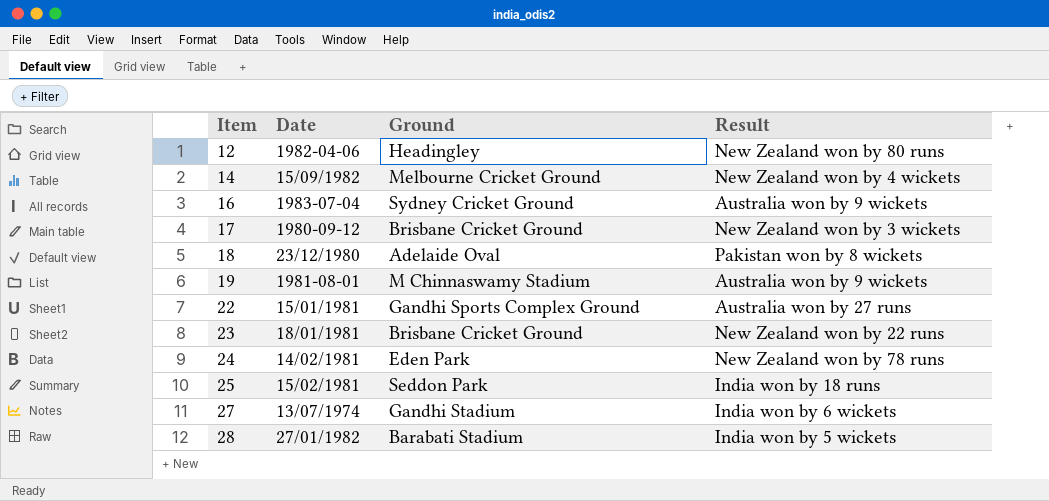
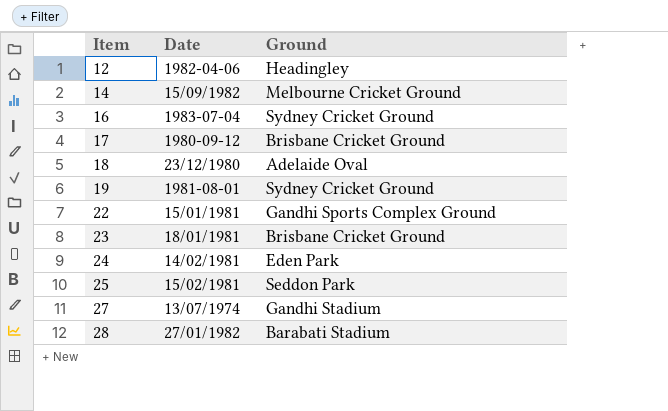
column Result | position: 4 -> none
19 | Ground: M Chinnaswamy Stadium -> Sydney Cricket Ground

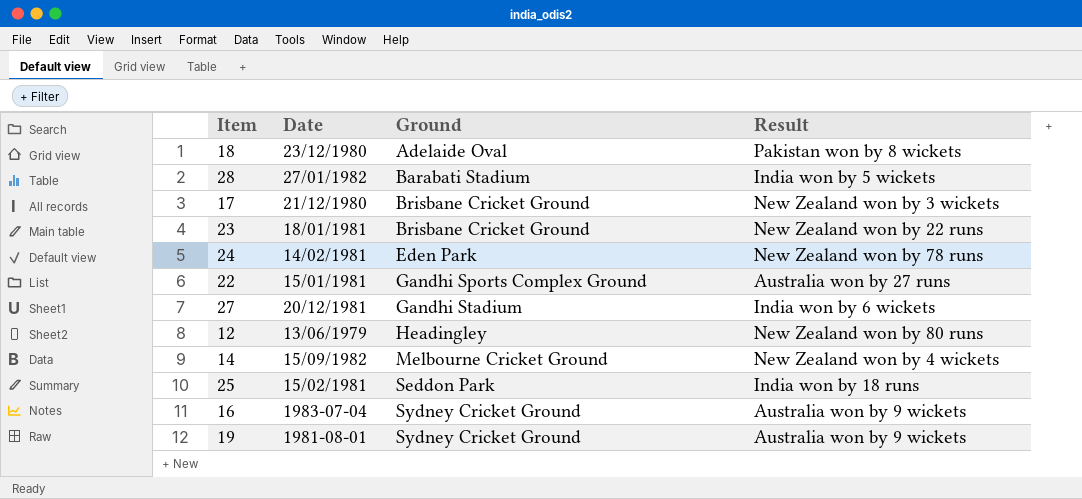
row order: Item ascending -> Ground ascending
column Result | position: none -> 4
17 | Date: 1980-09-12 -> 21/12/1980
27 | Date: 13/07/1974 -> 20/12/1981
12 | Date: 1982-04-06 -> 13/06/1979

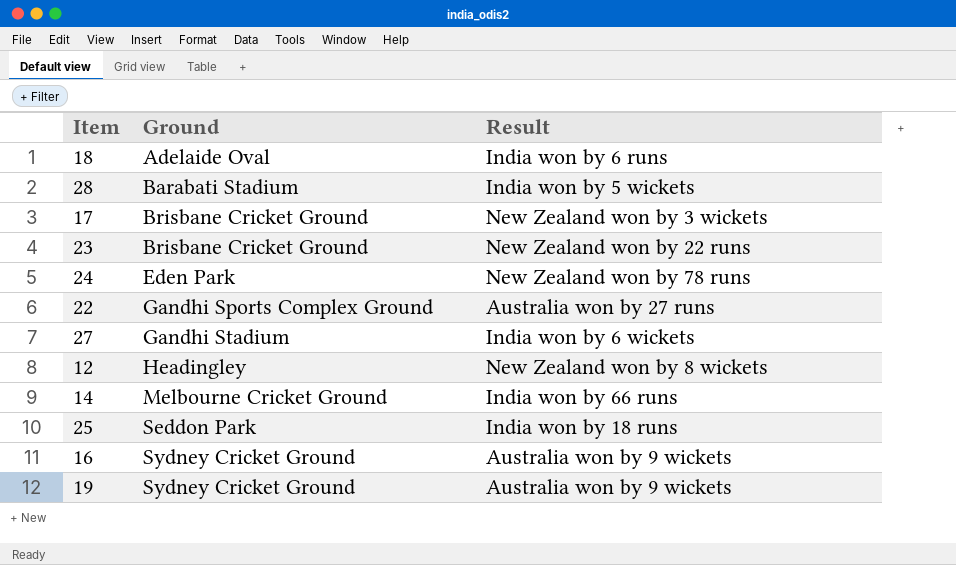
column Date | position: 2 -> none
18 | Result: Pakistan won by 8 wickets -> India won by 6 runs
12 | Result: New Zealand won by 80 runs -> New Zealand won by 8 wickets
14 | Result: New Zealand won by 4 wickets -> India won by 66 runs

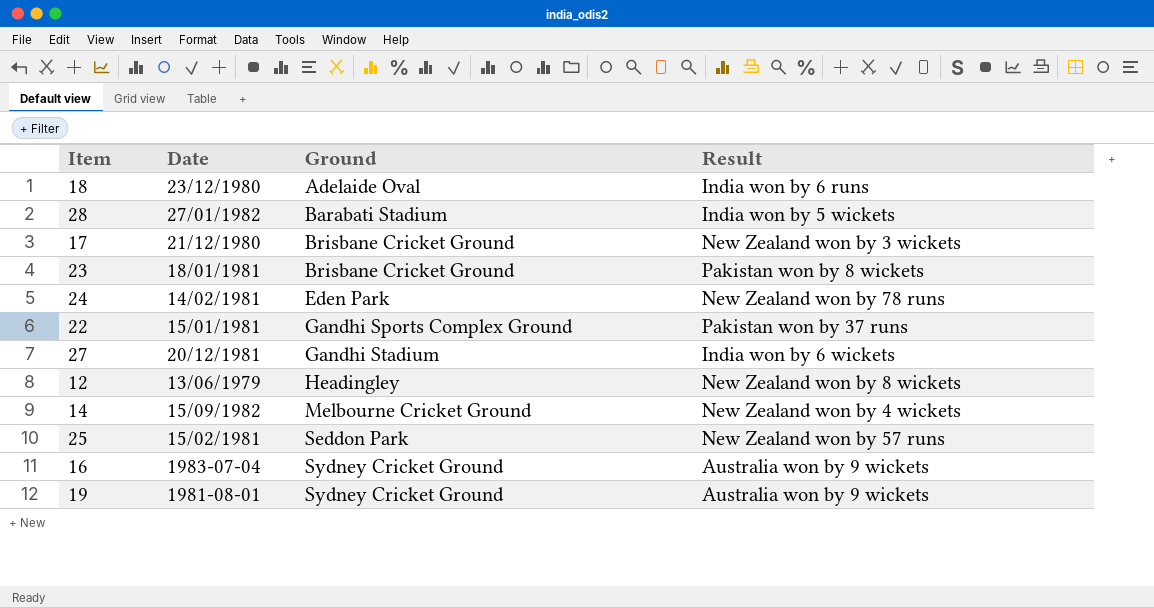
column Date | position: none -> 2
23 | Result: New Zealand won by 22 runs -> Pakistan won by 8 wickets
22 | Result: Australia won by 27 runs -> Pakistan won by 37 runs
14 | Result: India won by 66 runs -> New Zealand won by 4 wickets
25 | Result: India won by 18 runs -> New Zealand won by 57 runs

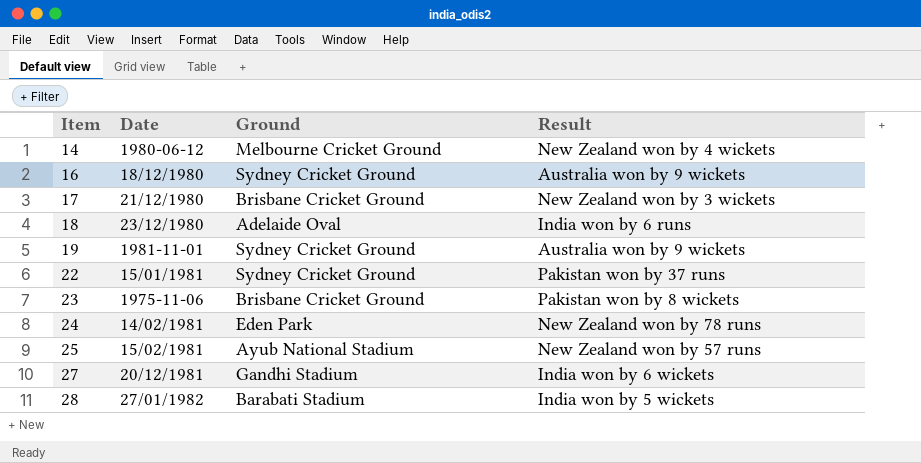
row order: Ground ascending -> Item ascending
row 12: 13/06/1979 | Headingley | New Zealand won by 8 wickets -> none
14 | Date: 15/09/1982 -> 1980-06-12
16 | Date: 1983-07-04 -> 18/12/1980
19 | Date: 1981-08-01 -> 1981-11-01
22 | Ground: Gandhi Sports Complex Ground -> Sydney Cricket Ground
23 | Date: 18/01/1981 -> 1975-11-06
25 | Ground: Seddon Park -> Ayub National Stadium

